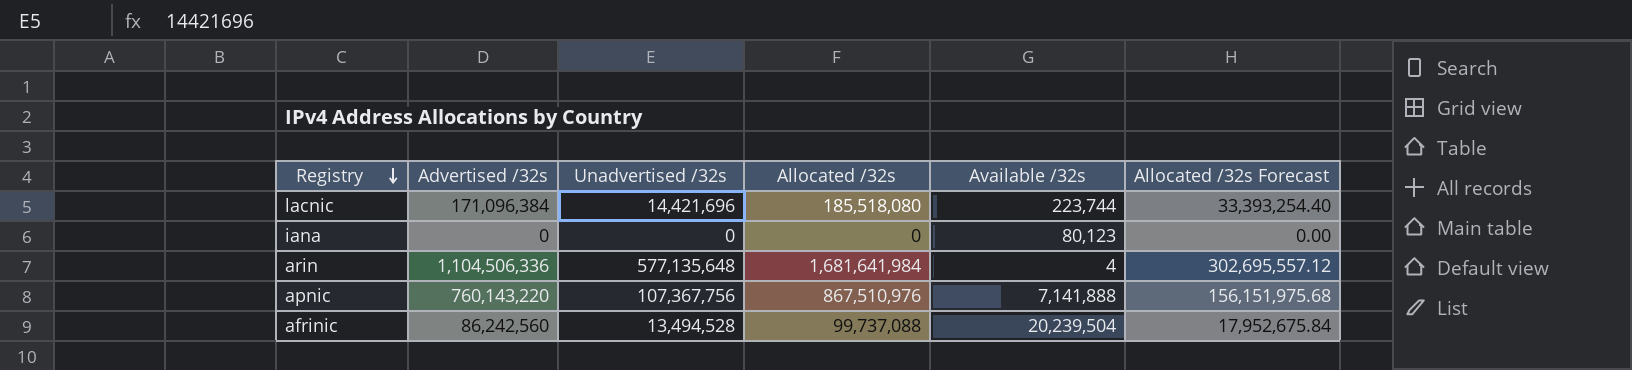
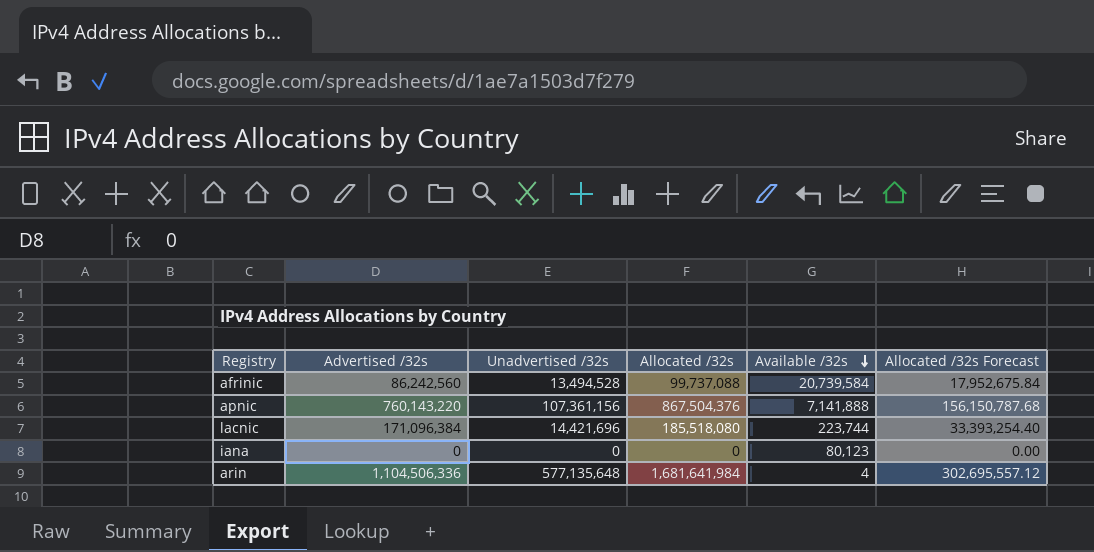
row order: Registry descending -> Available /32s descending
afrinic | Available /32s: 20,239,504 -> 20,739,584
apnic | Unadvertised /32s: 107,367,756 -> 107,361,156
apnic | Allocated /32s: 867,510,976 -> 867,504,376
apnic | Allocated /32s Forecast: 156,151,975.68 -> 156,150,787.68

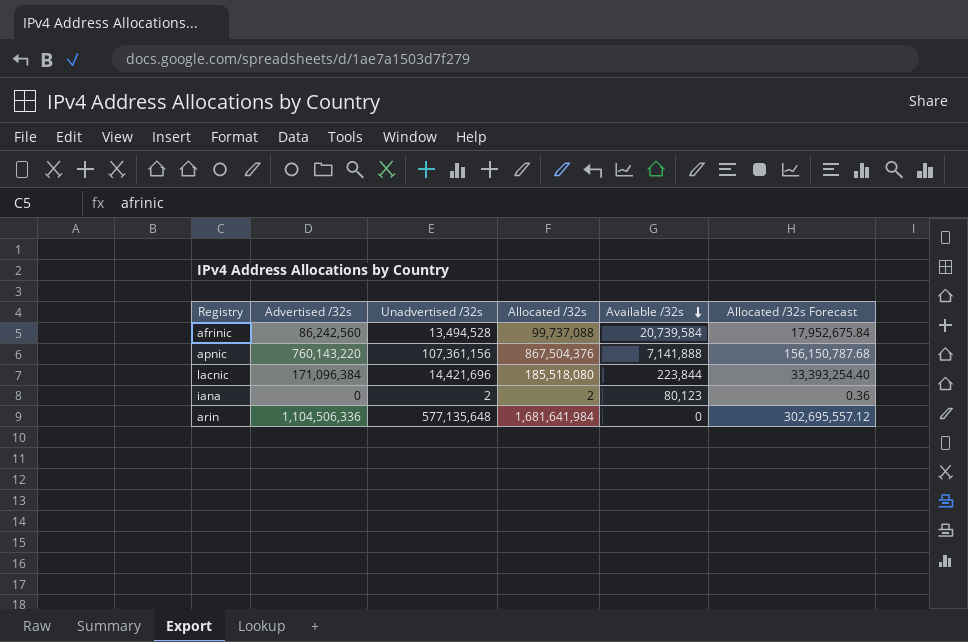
lacnic | Available /32s: 223,744 -> 223,844
iana | Unadvertised /32s: 0 -> 2
iana | Allocated /32s: 0 -> 2
iana | Allocated /32s Forecast: 0.00 -> 0.36
arin | Available /32s: 4 -> 0

